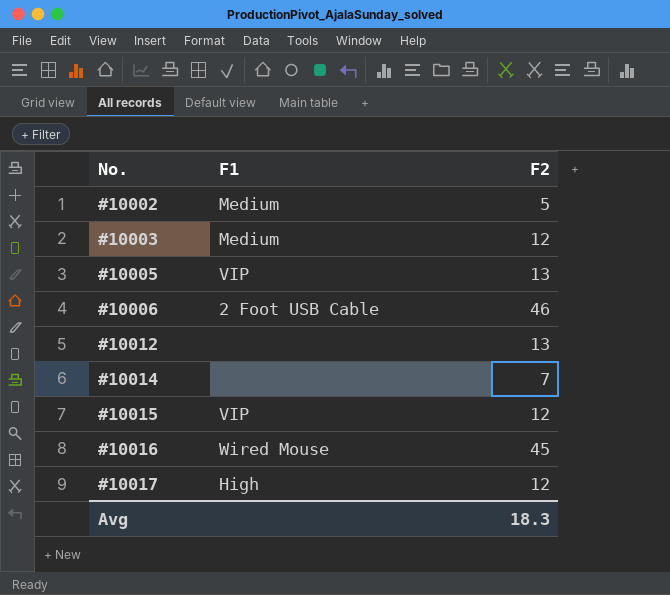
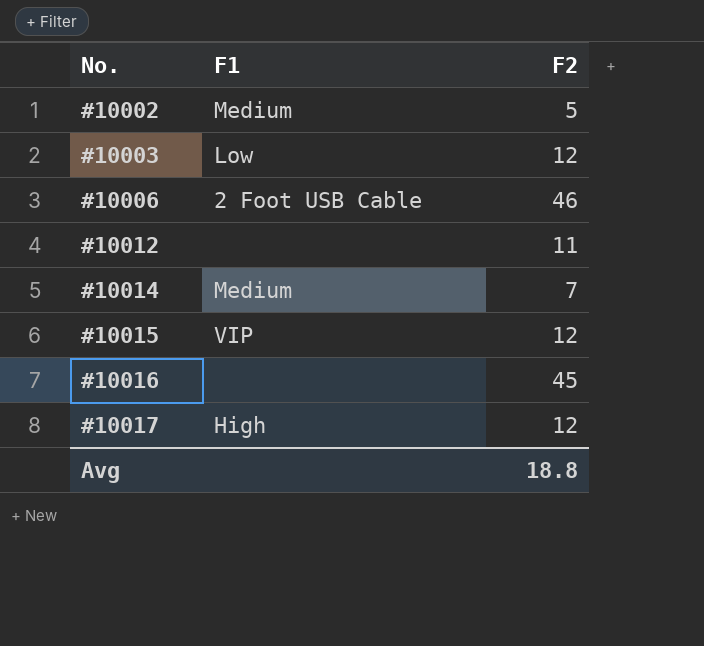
row #10005: VIP | 13 -> none
#10003 | F1: Medium -> Low
#10012 | F2: 13 -> 11
#10014 | F1: none -> Medium
#10016 | F1: Wired Mouse -> none
Avg | F2: 18.3 -> 18.8

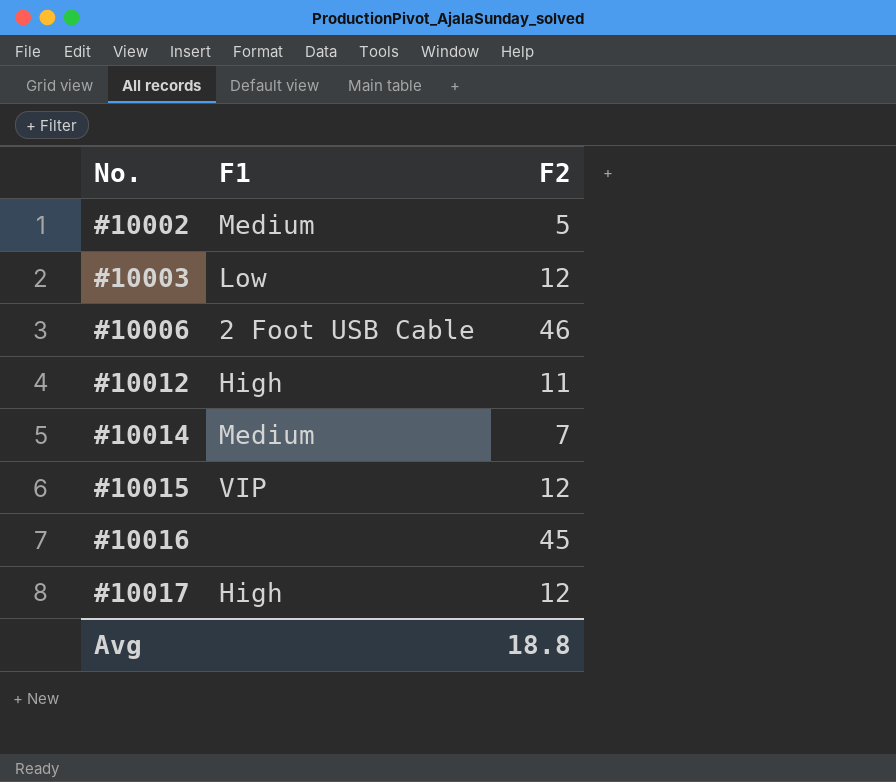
#10012 | F1: none -> High

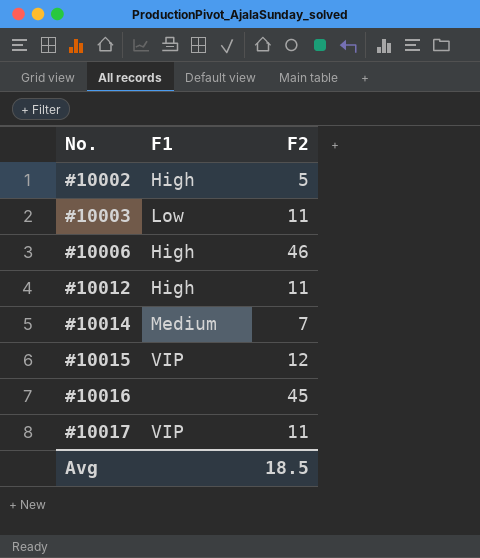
#10002 | F1: Medium -> High
#10003 | F2: 12 -> 11
#10006 | F1: 2 Foot USB Cable -> High
#10017 | F1: High -> VIP
#10017 | F2: 12 -> 11
Avg | F2: 18.8 -> 18.5

